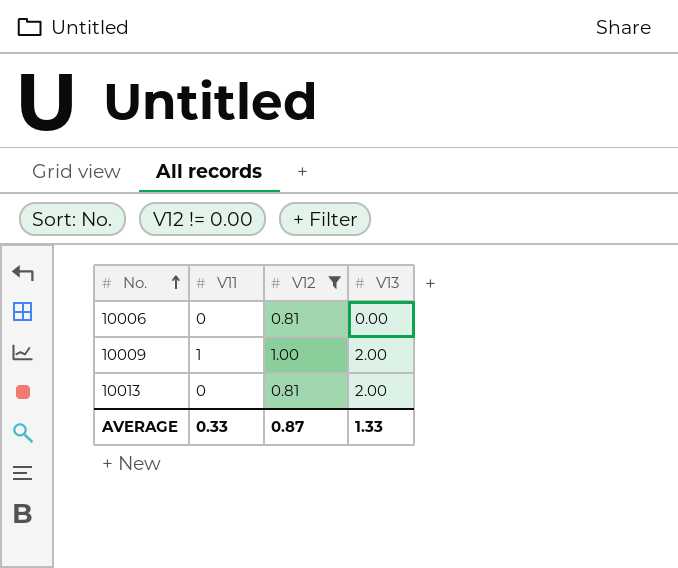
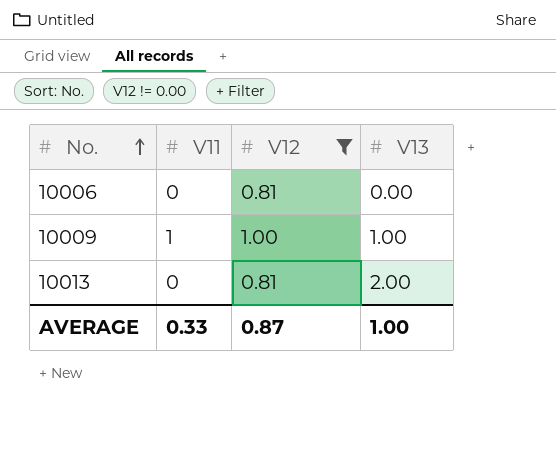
10009 | V13: 2.00 -> 1.00
AVERAGE | V13: 1.33 -> 1.00

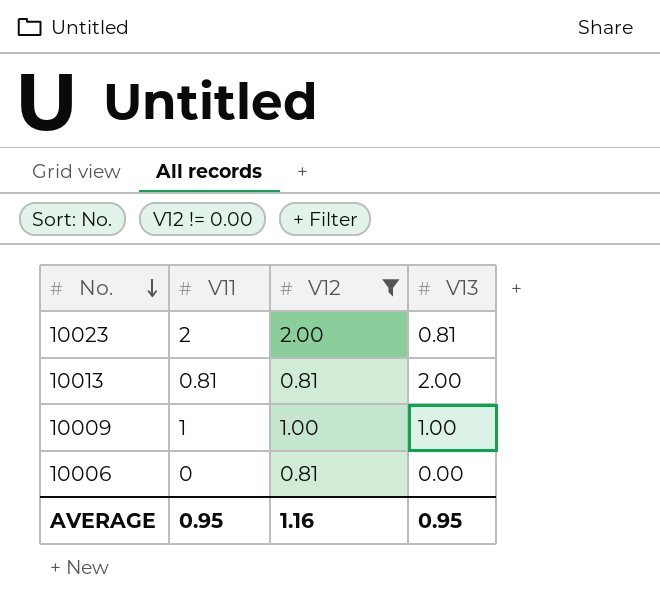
row order: No. ascending -> No. descending
row 10023: none -> 2 | 2.00 | 0.81
10013 | V11: 0 -> 0.81
AVERAGE | V11: 0.33 -> 0.95
AVERAGE | V12: 0.87 -> 1.16
AVERAGE | V13: 1.00 -> 0.95

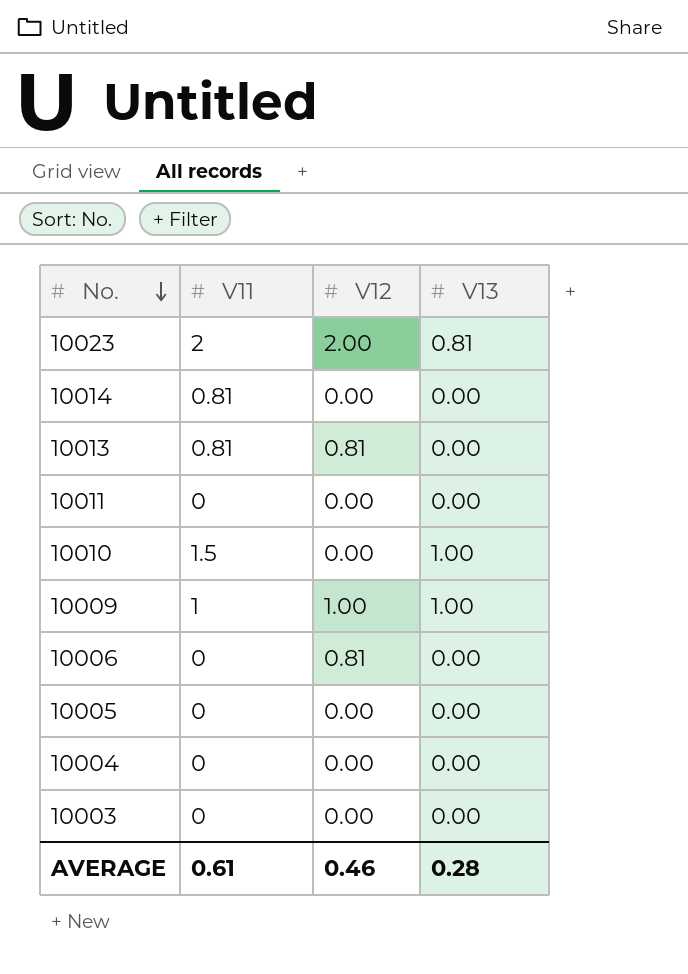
filter: V12 != 0.00 -> none
10013 | V13: 2.00 -> 0.00
AVERAGE | V11: 0.95 -> 0.61
AVERAGE | V12: 1.16 -> 0.46
AVERAGE | V13: 0.95 -> 0.28

